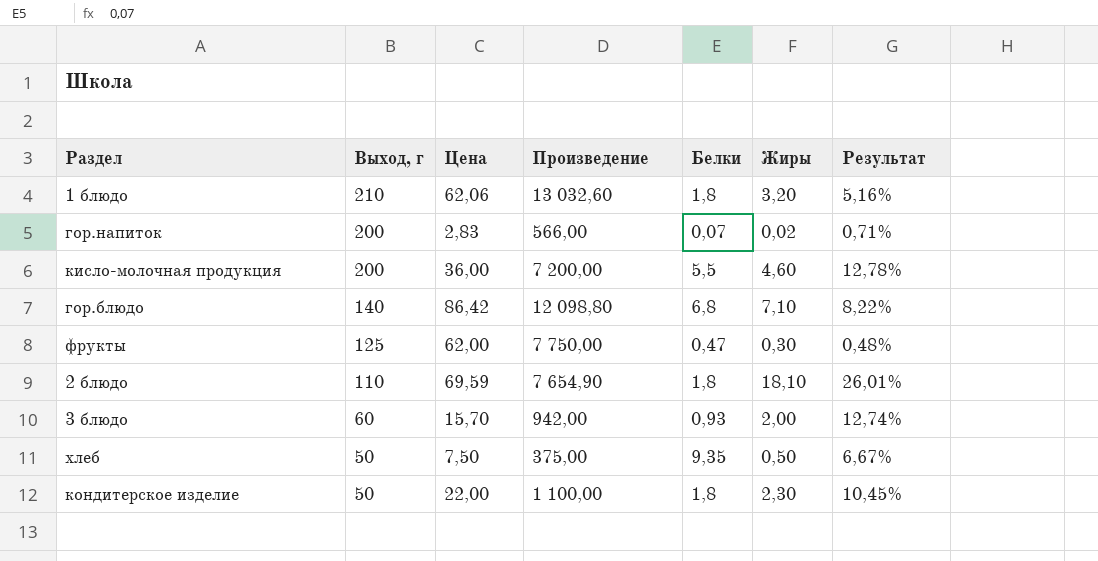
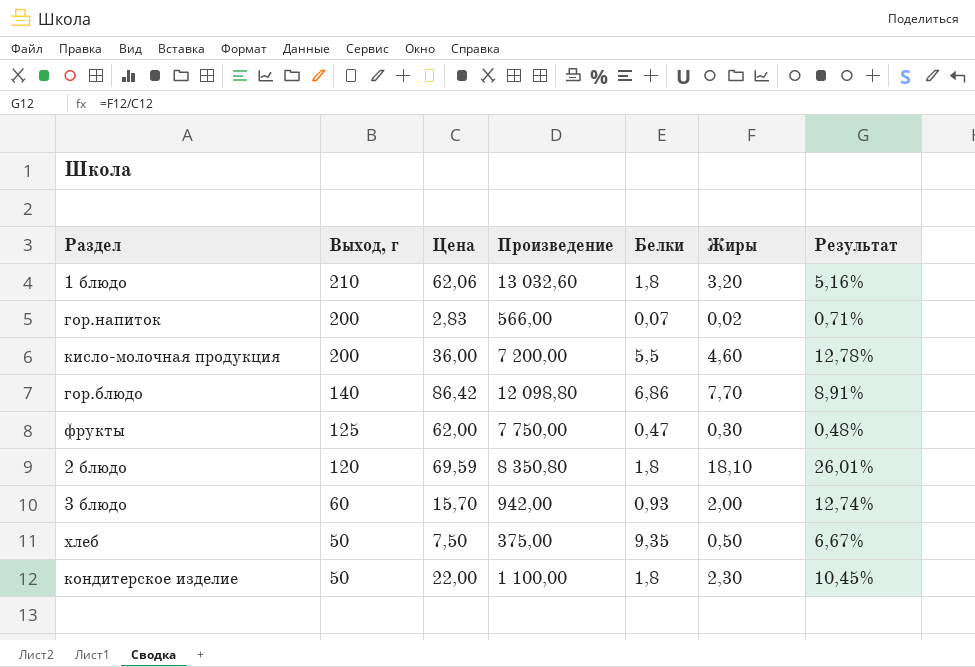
гор.блюдо | Белки: 6,8 -> 6,86
гор.блюдо | Жиры: 7,10 -> 7,70
гор.блюдо | Результат: 8,22% -> 8,91%
2 блюдо | Выход, г: 110 -> 120
2 блюдо | Произведение: 7 654,90 -> 8 350,80

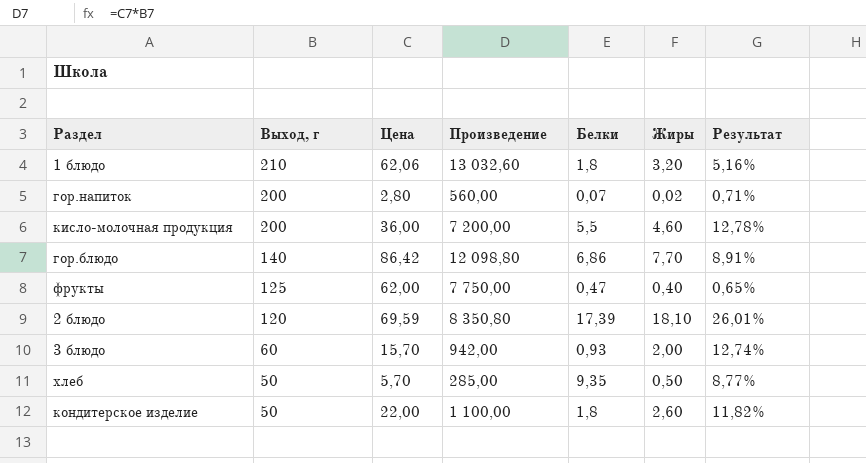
гор.напиток | Цена: 2,83 -> 2,80
гор.напиток | Произведение: 566,00 -> 560,00
фрукты | Жиры: 0,30 -> 0,40
фрукты | Результат: 0,48% -> 0,65%
2 блюдо | Белки: 1,8 -> 17,39
хлеб | Цена: 7,50 -> 5,70
хлеб | Произведение: 375,00 -> 285,00
хлеб | Результат: 6,67% -> 8,77%
кондитерское изделие | Жиры: 2,30 -> 2,60
кондитерское изделие | Результат: 10,45% -> 11,82%

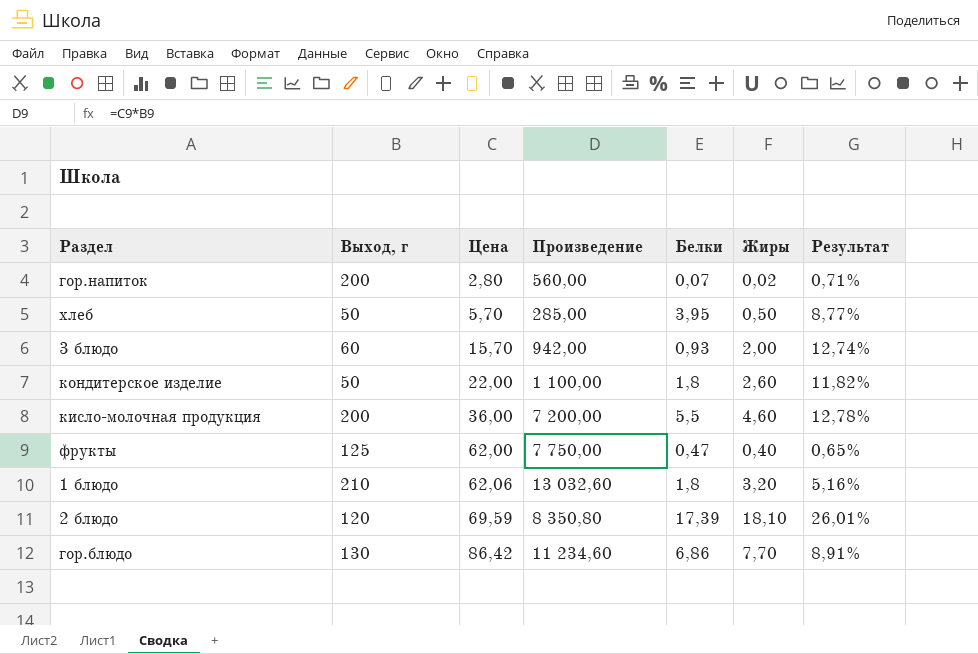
row order: Выход, г descending -> Цена ascending
хлеб | Белки: 9,35 -> 3,95
гор.блюдо | Выход, г: 140 -> 130
гор.блюдо | Произведение: 12 098,80 -> 11 234,60

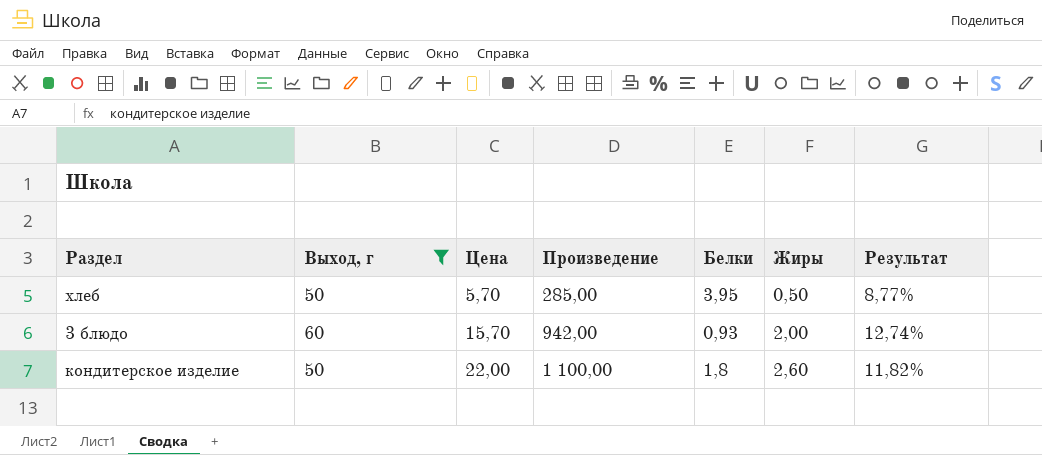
filter: none -> Выход, г <= 60

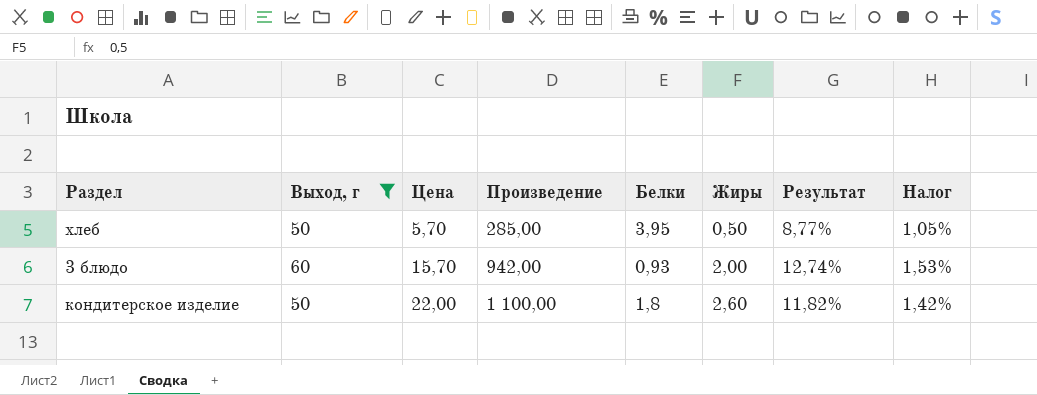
column Налог | formula: none -> [Результат] * 0,12

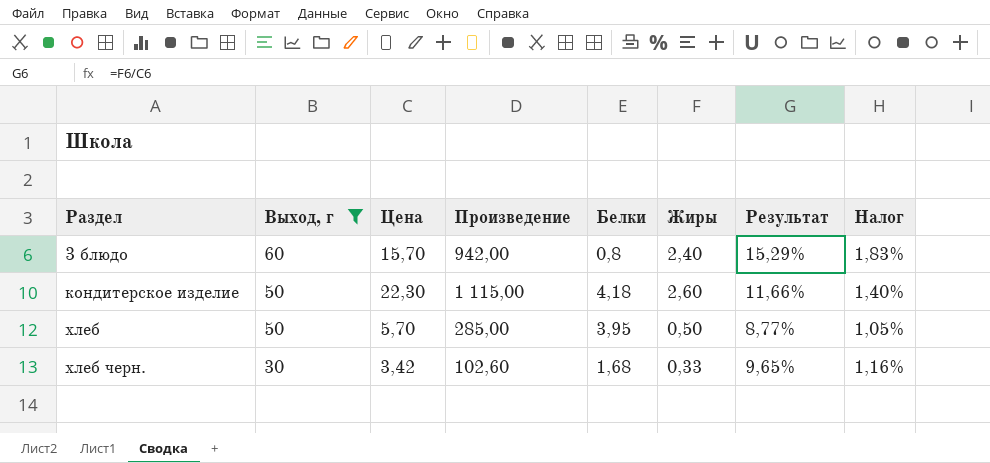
row order: Цена ascending -> Раздел ascending
3 блюдо | Белки: 0,93 -> 0,8
3 блюдо | Жиры: 2,00 -> 2,40
3 блюдо | Результат: 12,74% -> 15,29%
3 блюдо | Налог: 1,53% -> 1,83%
кондитерское изделие | Цена: 22,00 -> 22,30
кондитерское изделие | Произведение: 1 100,00 -> 1 115,00
кондитерское изделие | Белки: 1,8 -> 4,18
кондитерское изделие | Результат: 11,82% -> 11,66%
кондитерское изделие | Налог: 1,42% -> 1,40%
row хлеб черн.: none -> 30 | 3,42 | 102,60 | 1,68 | 0,33 | 9,65% | 1,16%

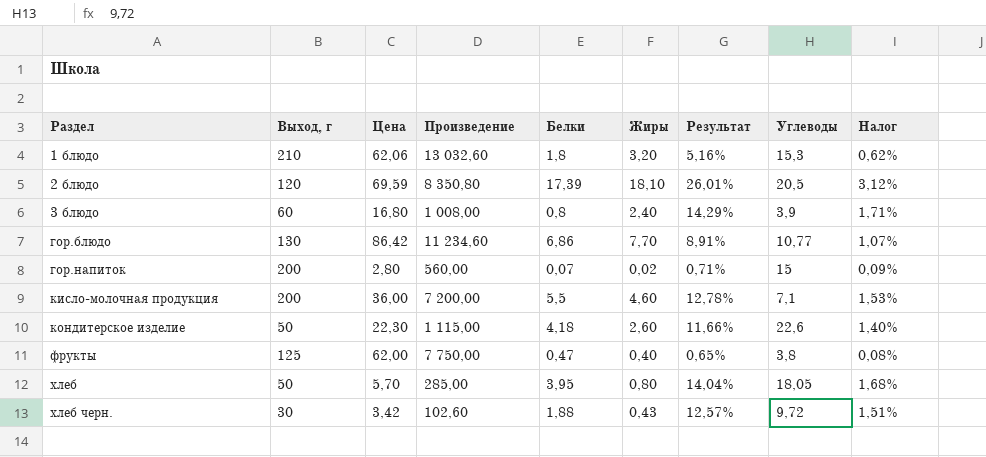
filter: Выход, г <= 60 -> none
column Углеводы | position: none -> 8
3 блюдо | Цена: 15,70 -> 16,80
3 блюдо | Произведение: 942,00 -> 1 008,00
3 блюдо | Результат: 15,29% -> 14,29%
3 блюдо | Налог: 1,83% -> 1,71%
хлеб | Жиры: 0,50 -> 0,80
хлеб | Результат: 8,77% -> 14,04%
хлеб | Налог: 1,05% -> 1,68%
хлеб черн. | Белки: 1,68 -> 1,88
хлеб черн. | Жиры: 0,33 -> 0,43
хлеб черн. | Результат: 9,65% -> 12,57%
хлеб черн. | Налог: 1,16% -> 1,51%

